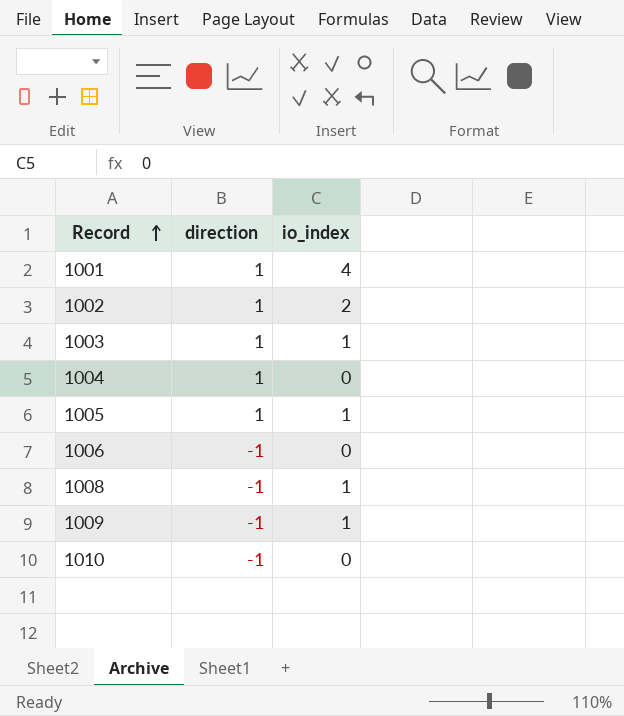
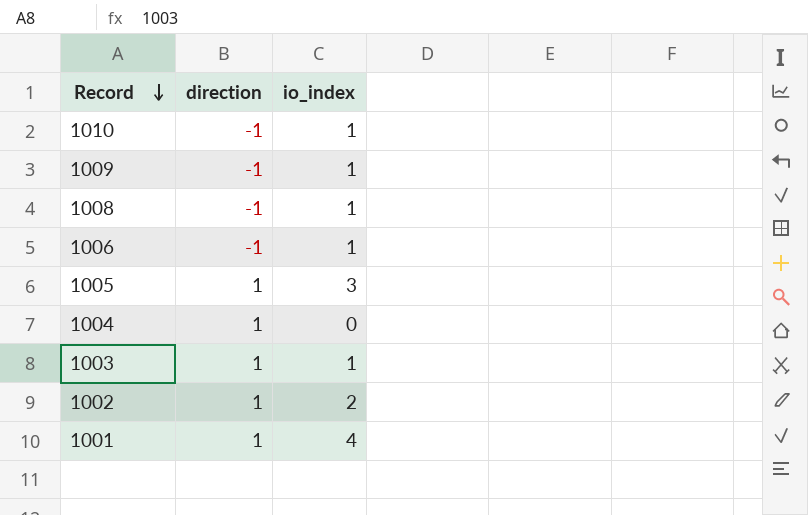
row order: Record ascending -> Record descending
1010 | io_index: 0 -> 1
1006 | io_index: 0 -> 1
1005 | io_index: 1 -> 3

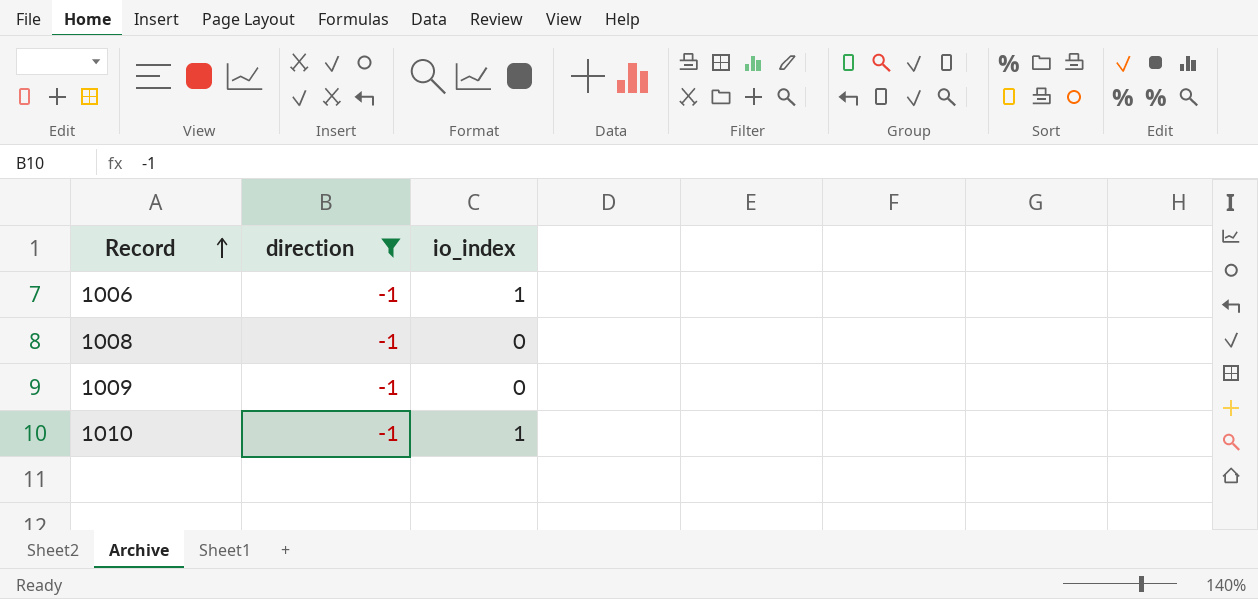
filter: none -> direction = -1
row order: Record descending -> Record ascending
1008 | io_index: 1 -> 0
1009 | io_index: 1 -> 0

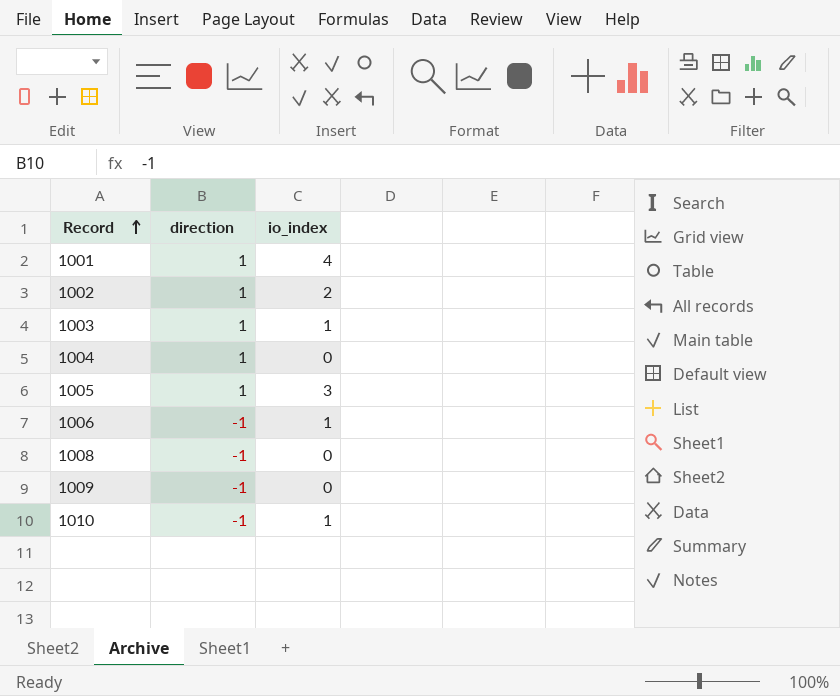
filter: direction = -1 -> none

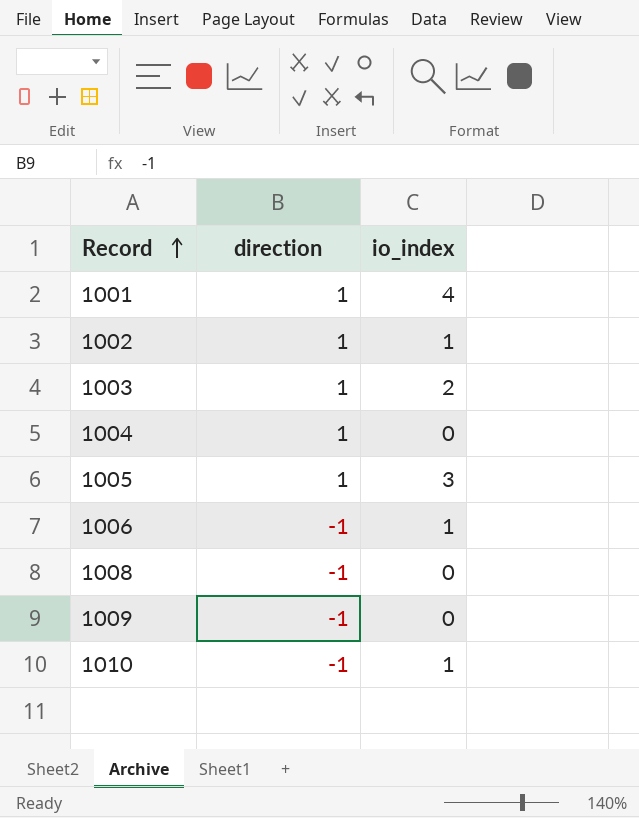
1002 | io_index: 2 -> 1
1003 | io_index: 1 -> 2

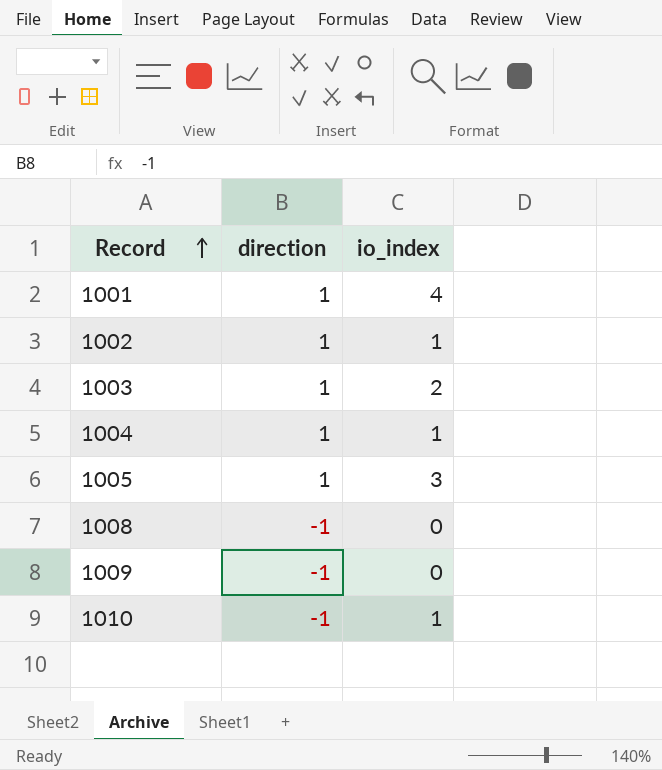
row 1006: -1 | 1 -> none
1004 | io_index: 0 -> 1

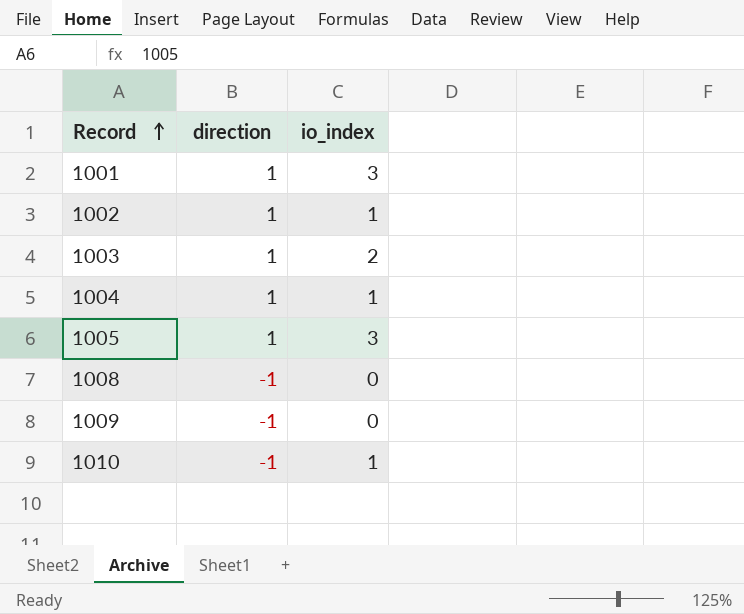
1001 | io_index: 4 -> 3

